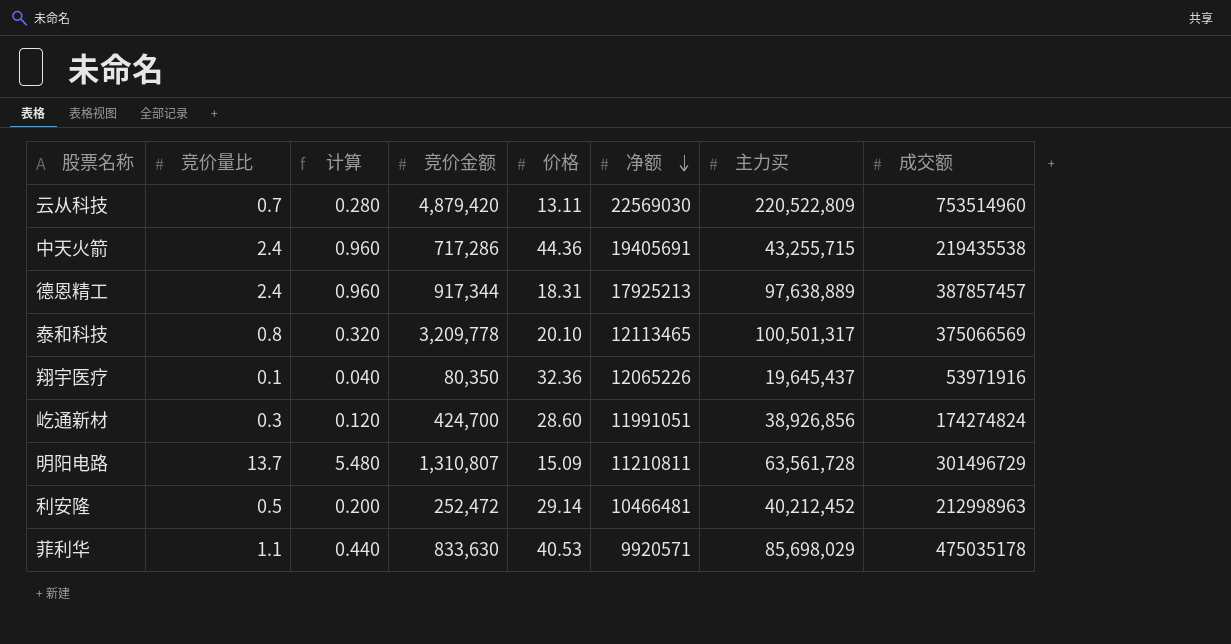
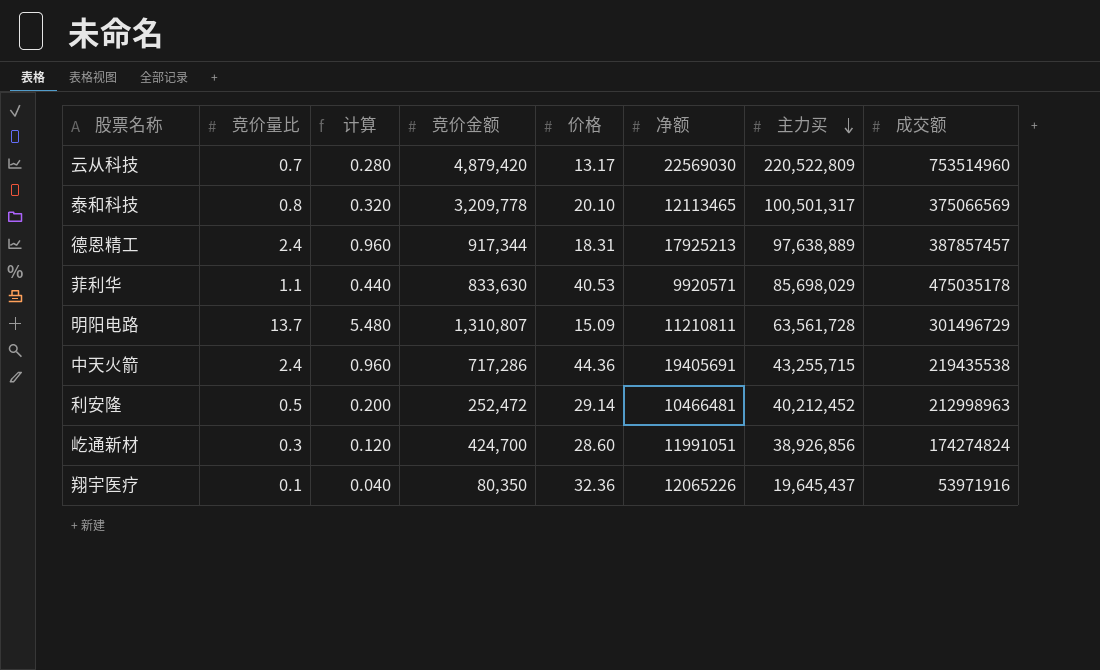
row order: 净额 descending -> 主力买 descending
云从科技 | 价格: 13.11 -> 13.17

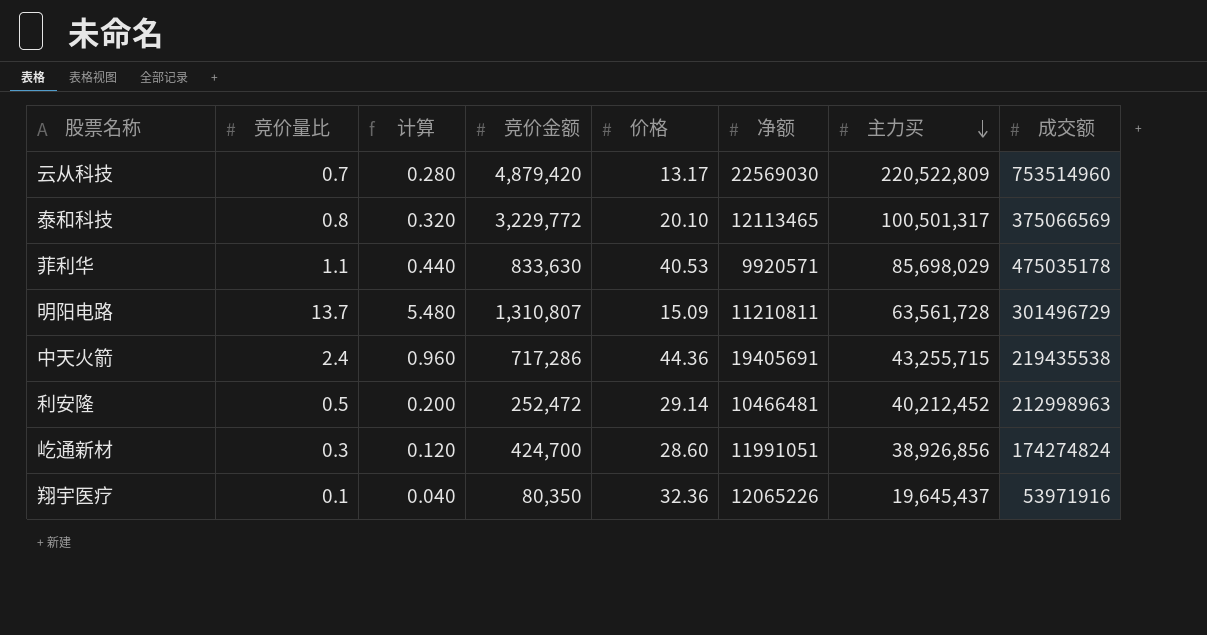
row 德恩精工: 2.4 | 0.960 | 917,344 | 18.31 | 17925213 | 97,638,889 | 387857457 -> none
泰和科技 | 竞价金额: 3,209,778 -> 3,229,772

